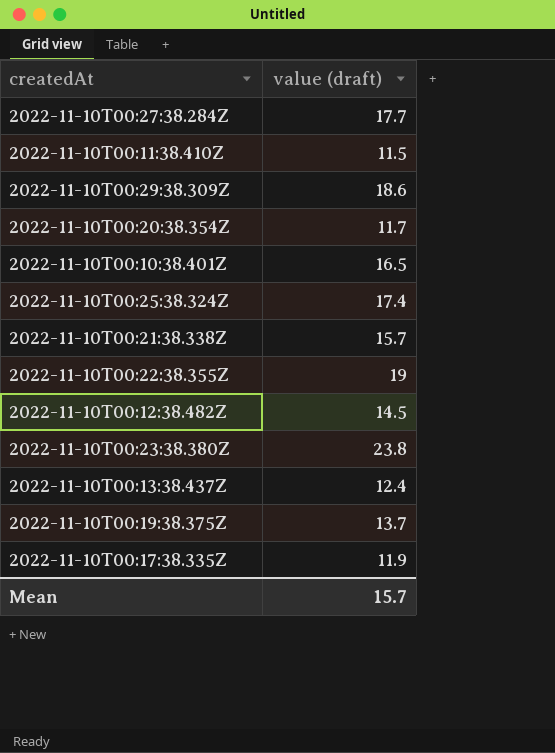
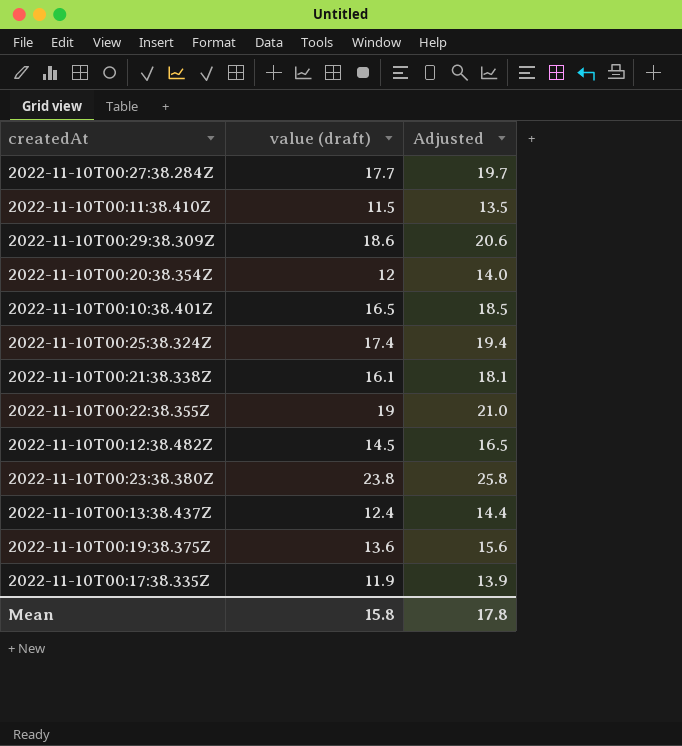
column Adjusted | formula: none -> [value (draft)] + 2
2022-11-10T00:20:38.354Z | value (draft): 11.7 -> 12
2022-11-10T00:21:38.338Z | value (draft): 15.7 -> 16.1
2022-11-10T00:19:38.375Z | value (draft): 13.7 -> 13.6
Mean | value (draft): 15.7 -> 15.8

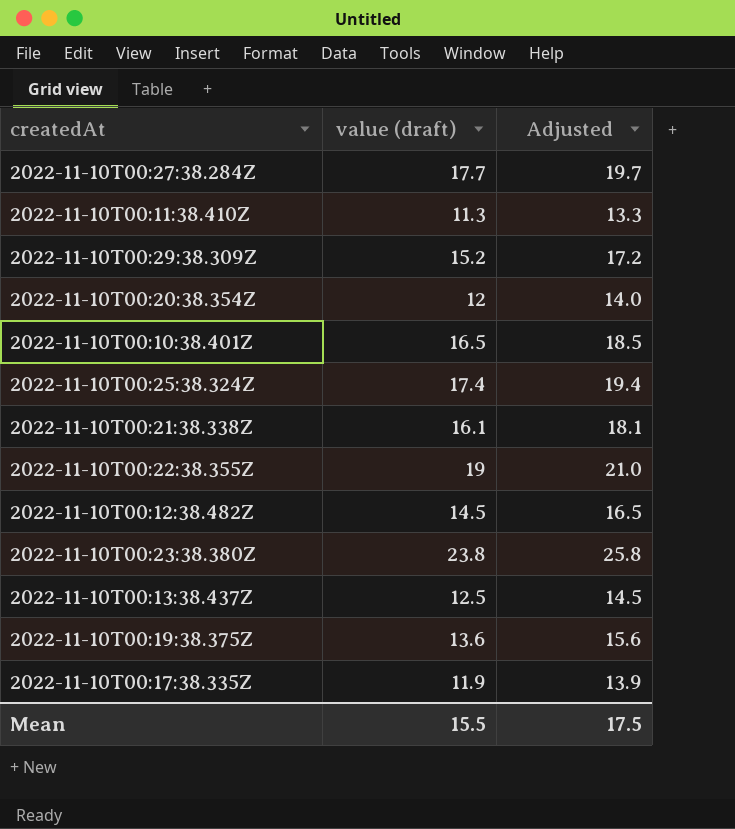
2022-11-10T00:11:38.410Z | value (draft): 11.5 -> 11.3
2022-11-10T00:11:38.410Z | Adjusted: 13.5 -> 13.3
2022-11-10T00:29:38.309Z | value (draft): 18.6 -> 15.2
2022-11-10T00:29:38.309Z | Adjusted: 20.6 -> 17.2
2022-11-10T00:13:38.437Z | value (draft): 12.4 -> 12.5
2022-11-10T00:13:38.437Z | Adjusted: 14.4 -> 14.5
Mean | value (draft): 15.8 -> 15.5
Mean | Adjusted: 17.8 -> 17.5

